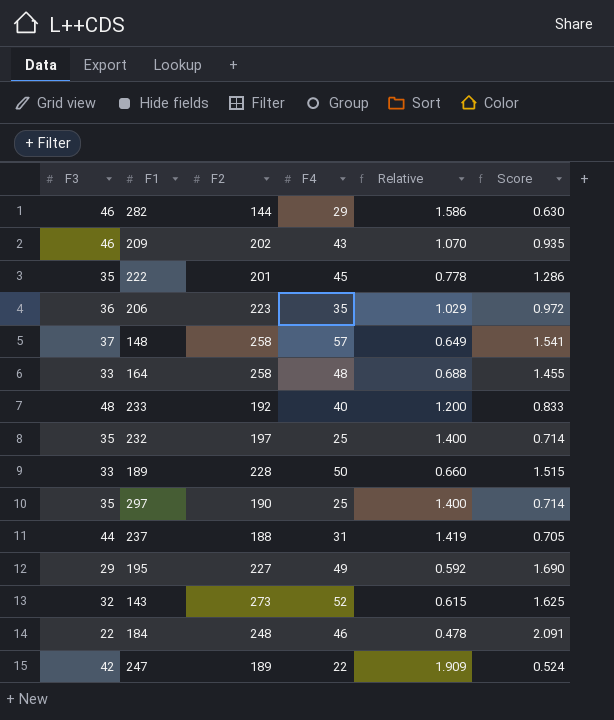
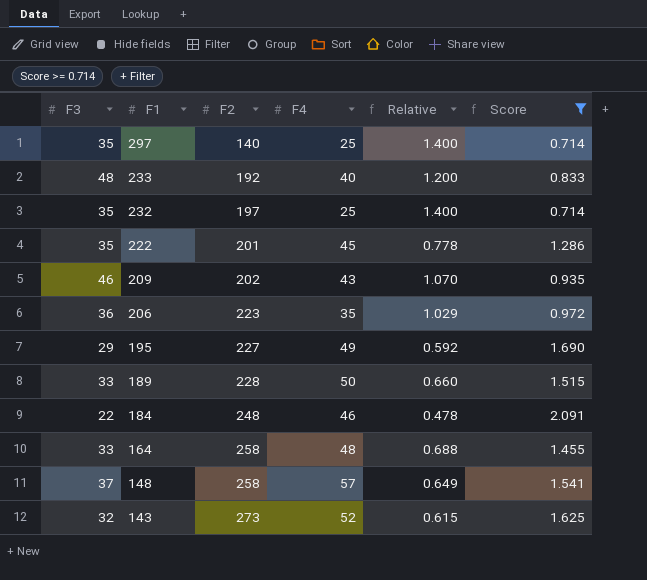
filter: none -> Score >= 0.714
row order: none -> F1 descending
297 | F2: 190 -> 140

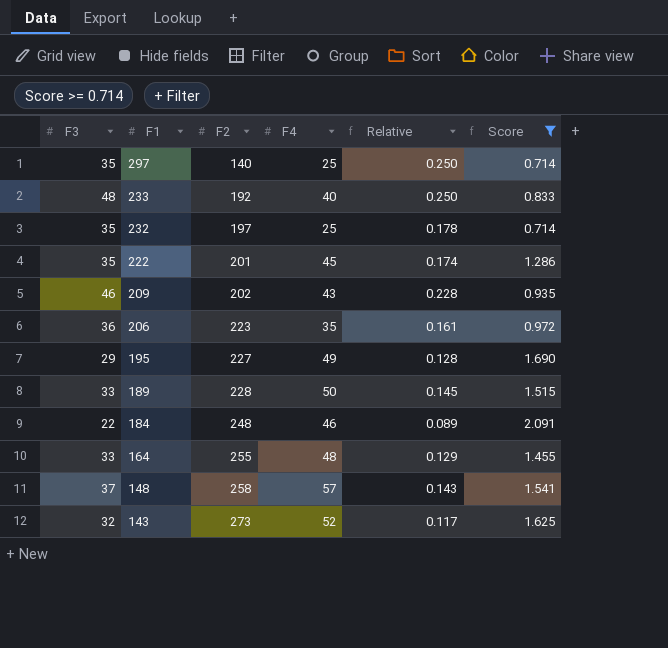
column Relative | formula: [F3] / [F4] -> [F3] / [F2]
164 | F2: 258 -> 255

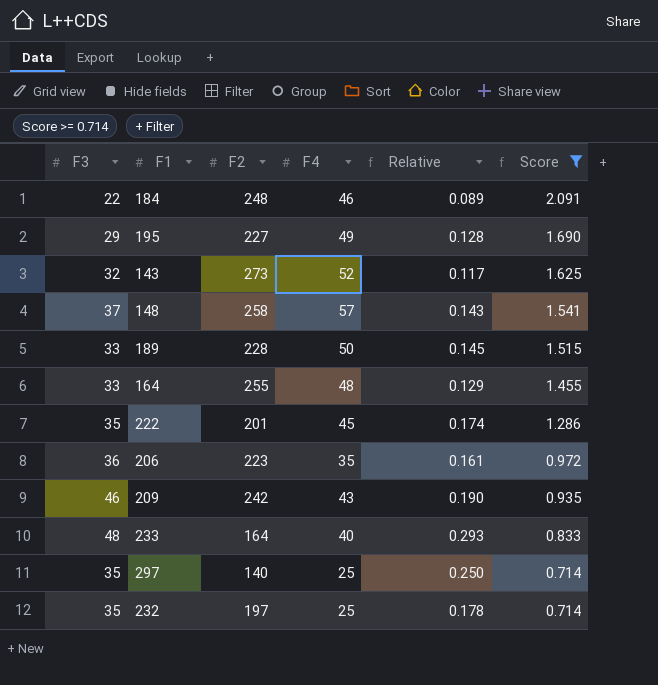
row order: F1 descending -> Score descending
209 | F2: 202 -> 242
209 | Relative: 0.228 -> 0.190
233 | F2: 192 -> 164
233 | Relative: 0.250 -> 0.293

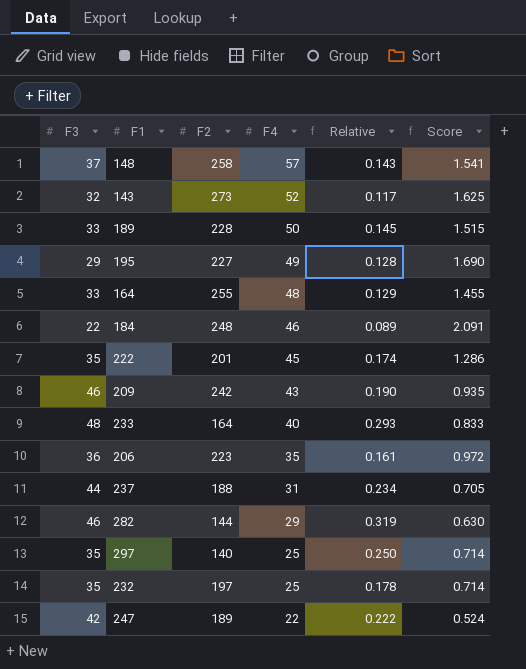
filter: Score >= 0.714 -> none
row order: Score descending -> F4 descending

